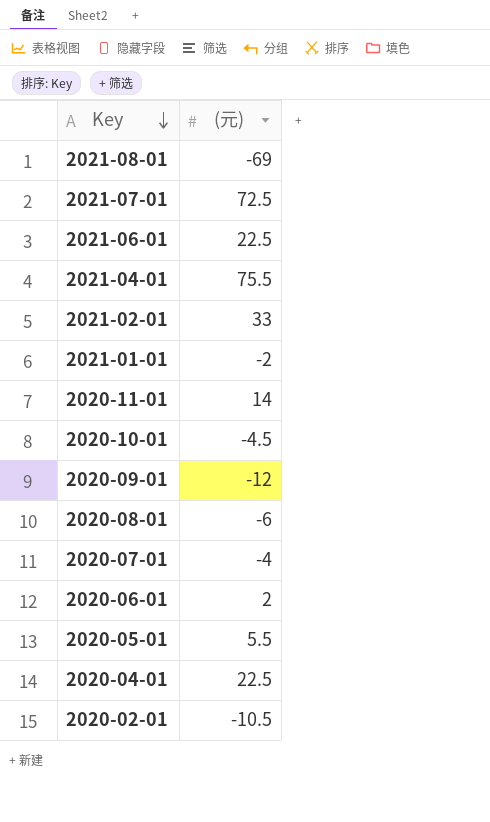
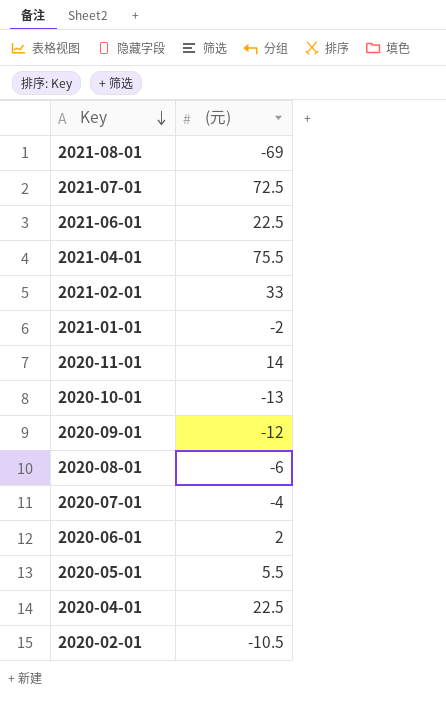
2020-10-01 | (元): -4.5 -> -13

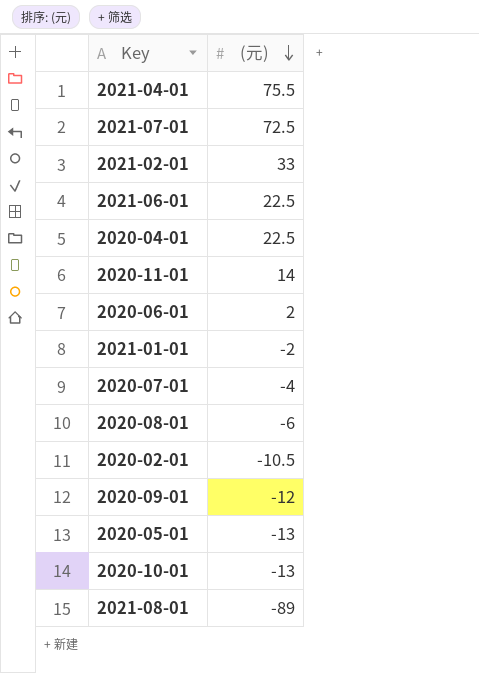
row order: Key descending -> (元) descending
2020-05-01 | (元): 5.5 -> -13
2021-08-01 | (元): -69 -> -89

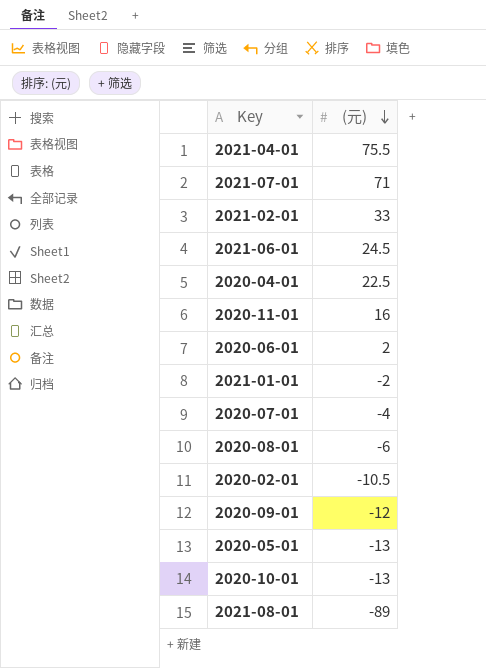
2021-07-01 | (元): 72.5 -> 71
2021-06-01 | (元): 22.5 -> 24.5
2020-11-01 | (元): 14 -> 16

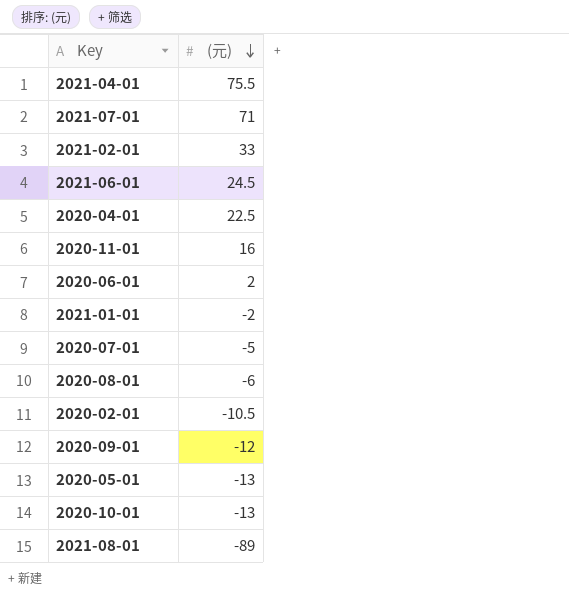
2020-07-01 | (元): -4 -> -5

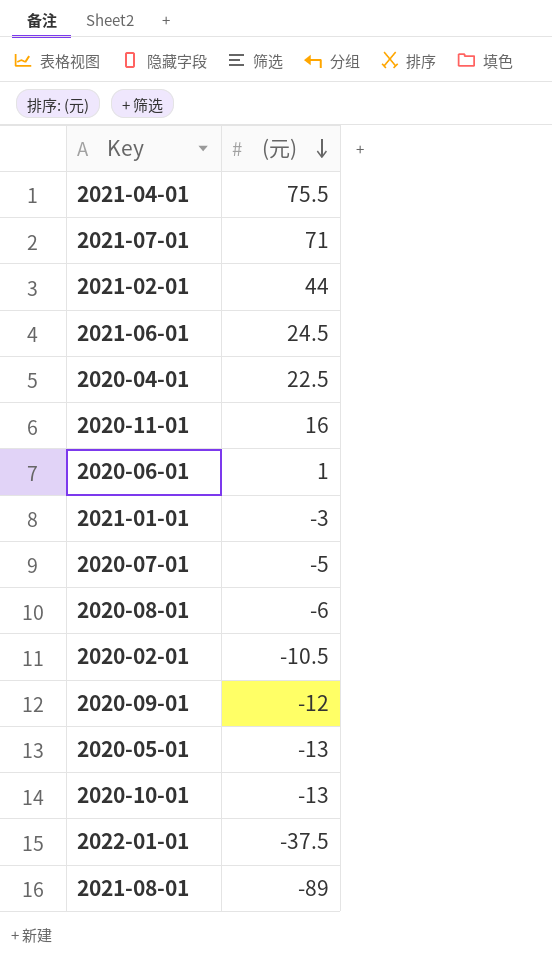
2021-02-01 | (元): 33 -> 44
2020-06-01 | (元): 2 -> 1
2021-01-01 | (元): -2 -> -3
row 2022-01-01: none -> -37.5

